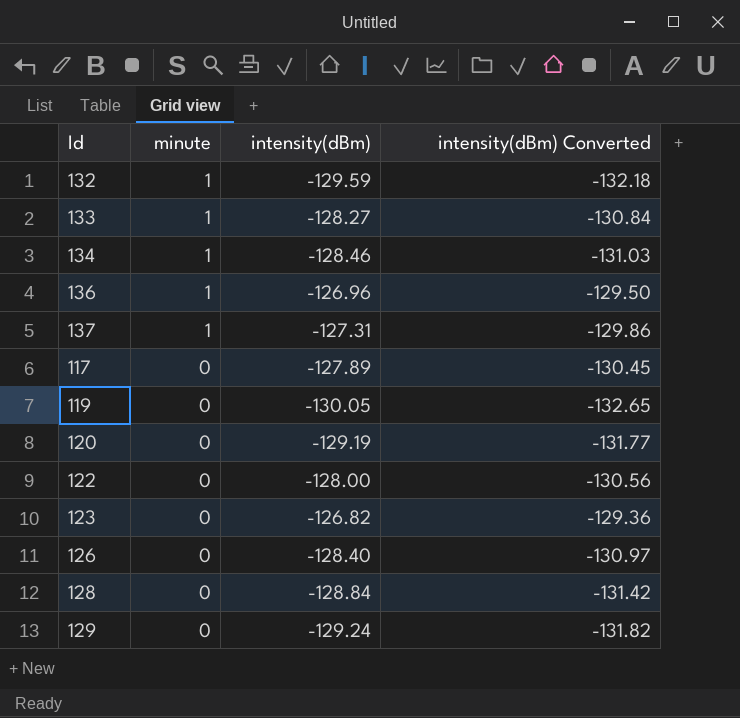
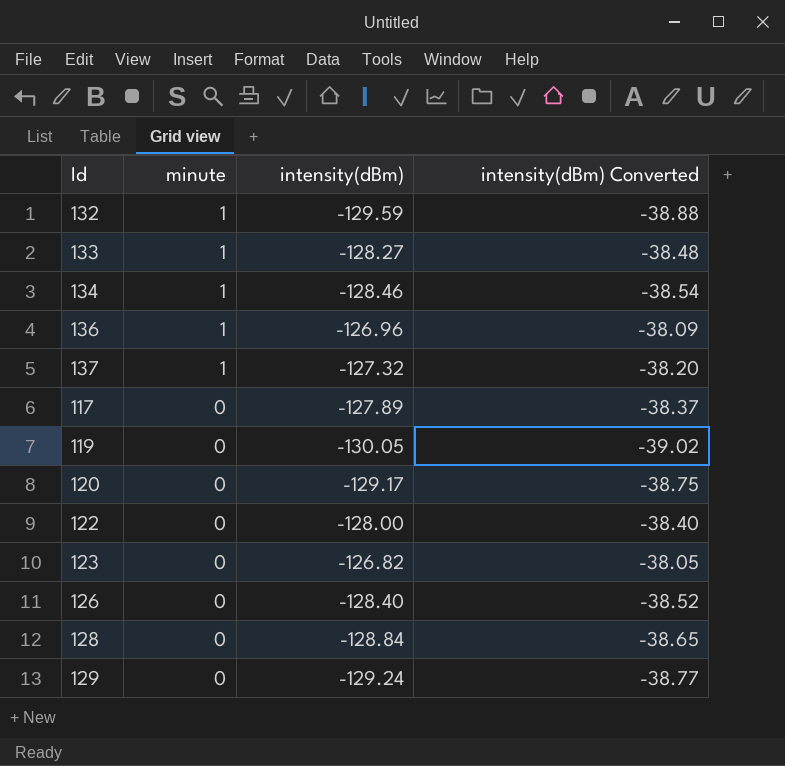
column intensity(dBm) Converted | formula: [intensity(dBm)] * 1.02 -> [intensity(dBm)] * 0.3
137 | intensity(dBm): -127.31 -> -127.32
120 | intensity(dBm): -129.19 -> -129.17

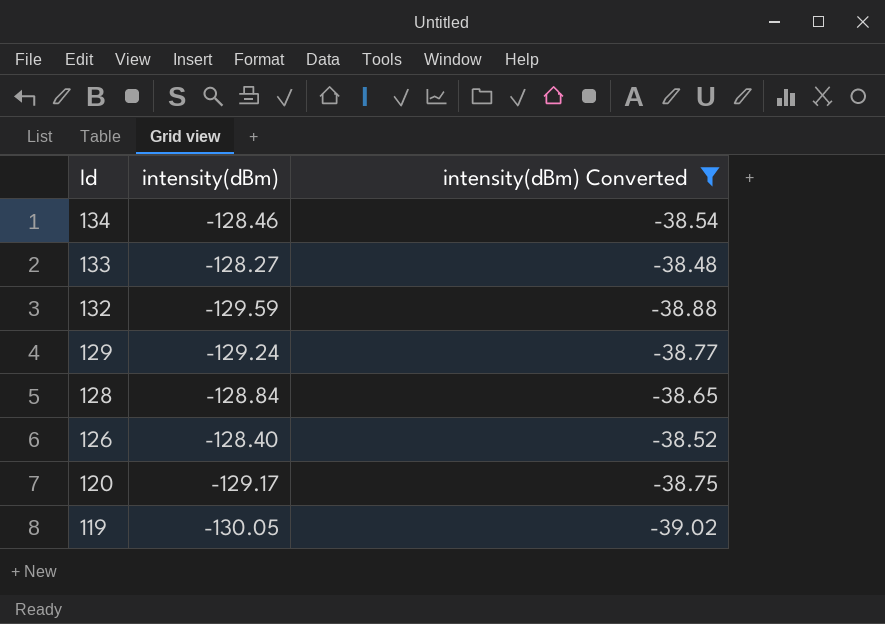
filter: none -> intensity(dBm) Converted <= -38.48
row order: minute descending -> Id descending
column minute | position: 2 -> none

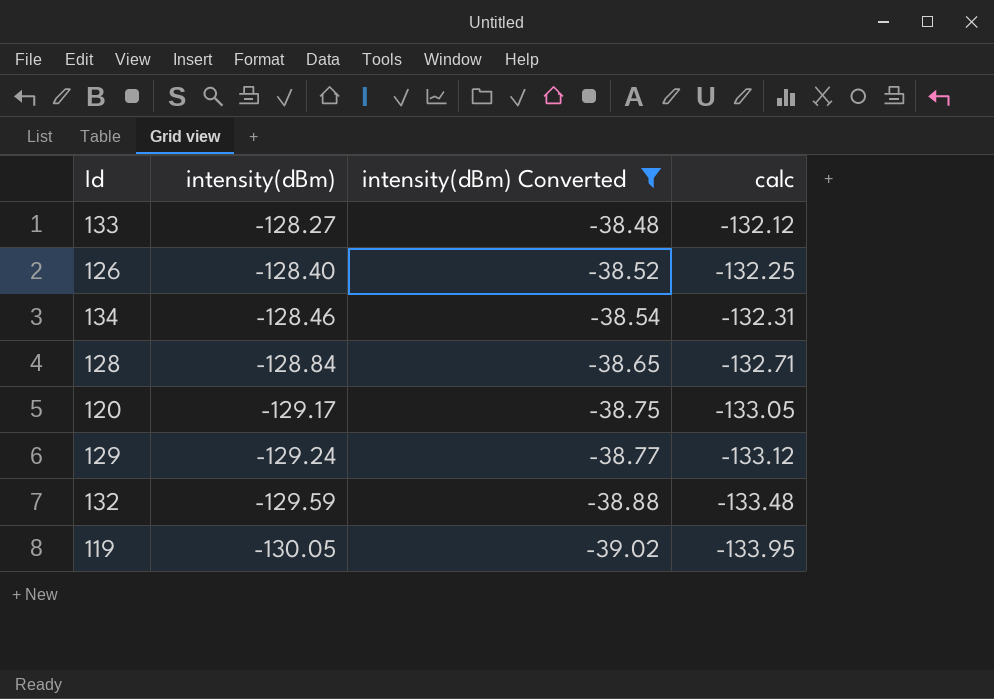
row order: Id descending -> intensity(dBm) descending
column calc | formula: none -> [intensity(dBm)] * 1.03

